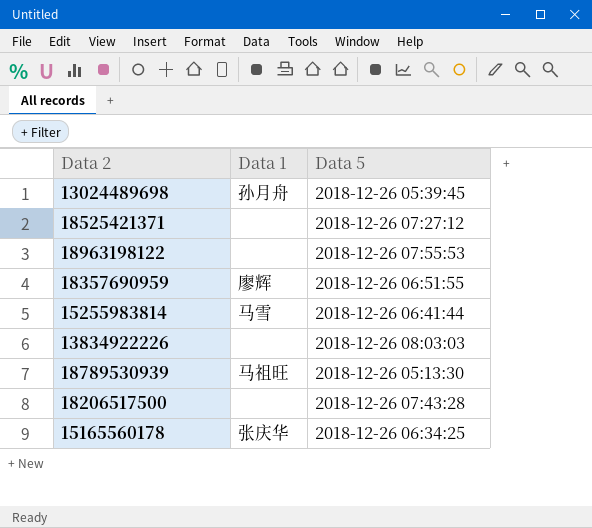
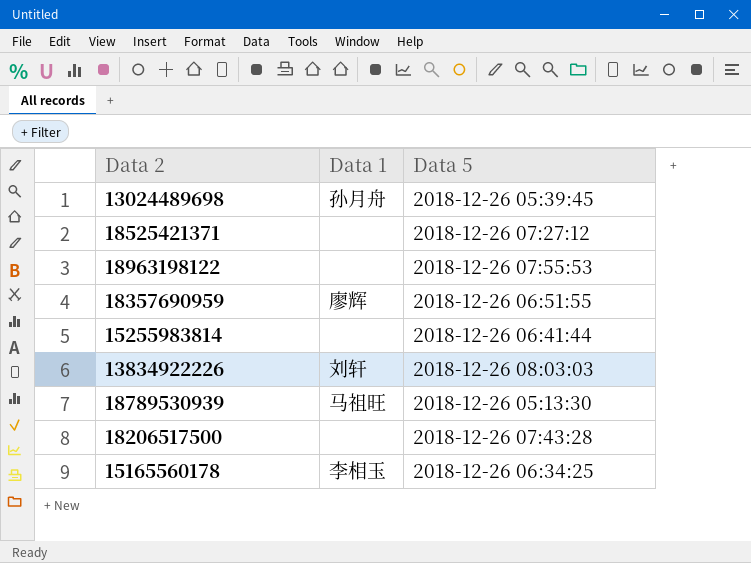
15255983814 | Data 1: 马雪 -> none
13834922226 | Data 1: none -> 刘轩
15165560178 | Data 1: 张庆华 -> 李相玉

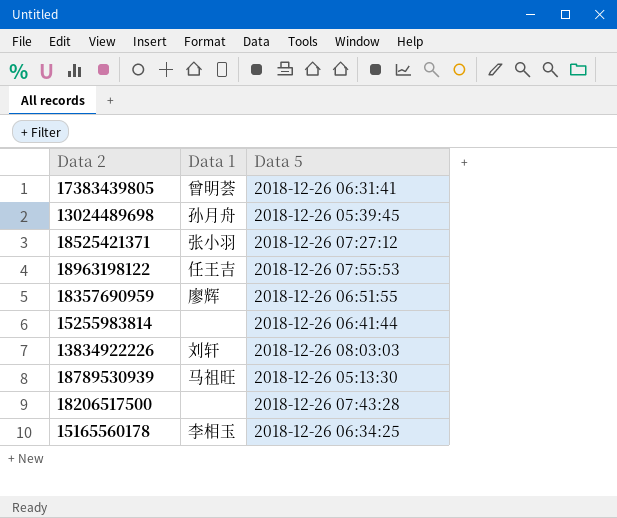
row 17383439805: none -> 曾明荟 | 2018-12-26 06:31:41
18525421371 | Data 1: none -> 张小羽
18963198122 | Data 1: none -> 任王吉

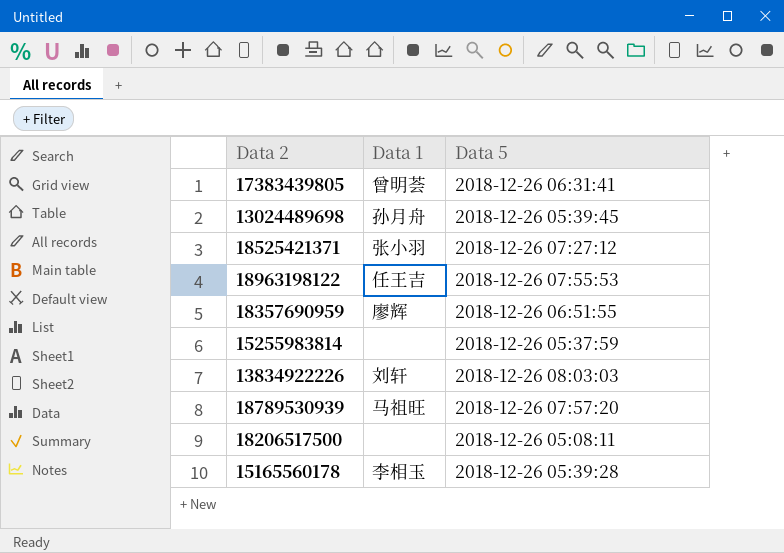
15255983814 | Data 5: 2018-12-26 06:41:44 -> 2018-12-26 05:37:59
18789530939 | Data 5: 2018-12-26 05:13:30 -> 2018-12-26 07:57:20
18206517500 | Data 5: 2018-12-26 07:43:28 -> 2018-12-26 05:08:11
15165560178 | Data 5: 2018-12-26 06:34:25 -> 2018-12-26 05:39:28

